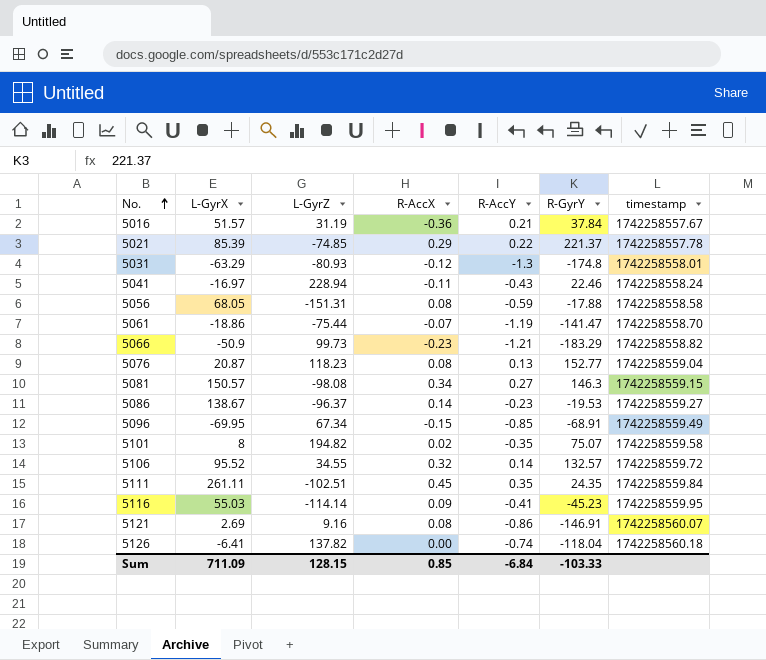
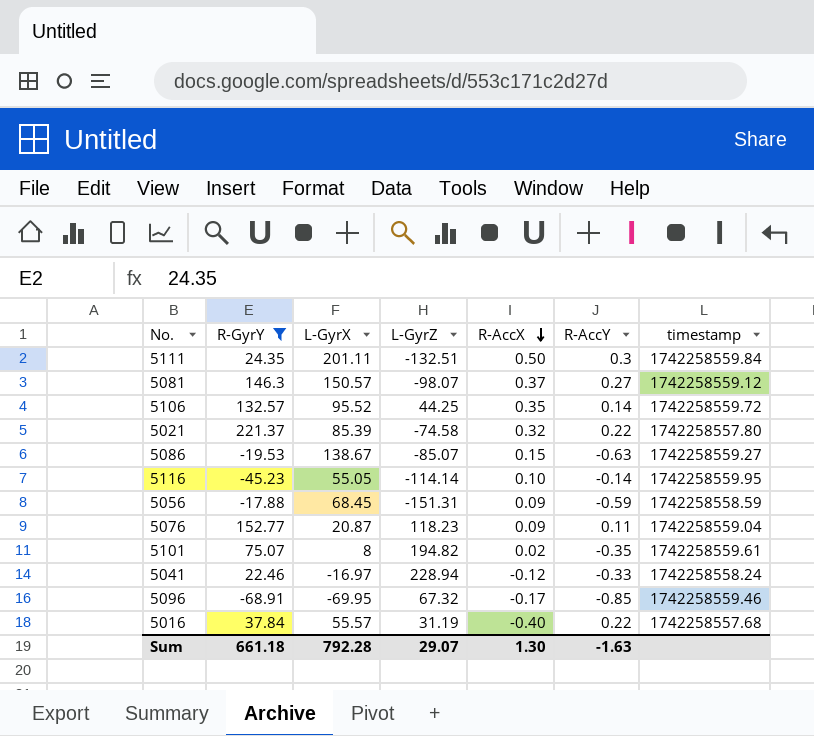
filter: none -> R-GyrY >= -68.91
row order: No. ascending -> R-AccX descending
column R-GyrY | position: 6 -> 2
5111 | L-GyrX: 261.11 -> 201.11
5111 | L-GyrZ: -102.51 -> -132.51
5111 | R-AccX: 0.45 -> 0.50
5111 | R-AccY: 0.35 -> 0.3
5081 | L-GyrZ: -98.08 -> -98.07
5081 | R-AccX: 0.34 -> 0.37
5081 | timestamp: 1742258559.15 -> 1742258559.12
5106 | L-GyrZ: 34.55 -> 44.25
5106 | R-AccX: 0.32 -> 0.35
5021 | L-GyrZ: -74.85 -> -74.58
5021 | R-AccX: 0.29 -> 0.32
5021 | timestamp: 1742258557.78 -> 1742258557.80
5086 | L-GyrZ: -96.37 -> -85.07
5086 | R-AccX: 0.14 -> 0.15
5086 | R-AccY: -0.23 -> -0.63
5116 | L-GyrX: 55.03 -> 55.05
5116 | R-AccX: 0.09 -> 0.10
5116 | R-AccY: -0.41 -> -0.14
5056 | L-GyrX: 68.05 -> 68.45
5056 | R-AccX: 0.08 -> 0.09
5056 | timestamp: 1742258558.58 -> 1742258558.59
5076 | R-AccX: 0.08 -> 0.09
5076 | R-AccY: 0.13 -> 0.11
5101 | timestamp: 1742258559.58 -> 1742258559.61
5041 | R-AccX: -0.11 -> -0.12
5041 | R-AccY: -0.43 -> -0.33
5096 | L-GyrZ: 67.34 -> 67.32
5096 | R-AccX: -0.15 -> -0.17
5096 | timestamp: 1742258559.49 -> 1742258559.46
5016 | L-GyrX: 51.57 -> 55.57
5016 | R-AccX: -0.36 -> -0.40
5016 | R-AccY: 0.21 -> 0.22
5016 | timestamp: 1742258557.67 -> 1742258557.68
Sum | R-GyrY: -103.33 -> 661.18
Sum | L-GyrX: 711.09 -> 792.28
Sum | L-GyrZ: 128.15 -> 29.07
Sum | R-AccX: 0.85 -> 1.30
Sum | R-AccY: -6.84 -> -1.63

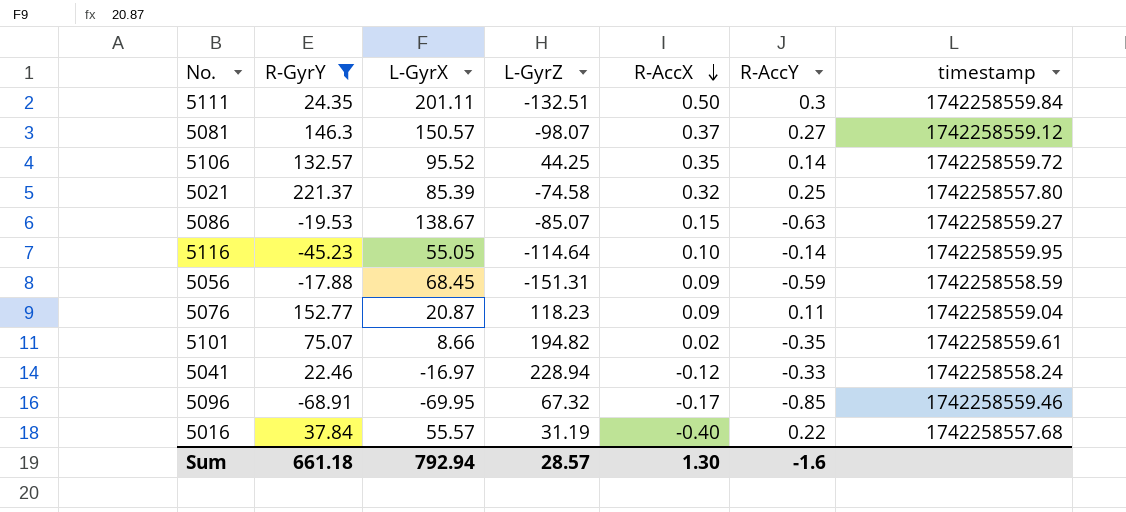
5021 | R-AccY: 0.22 -> 0.25
5116 | L-GyrZ: -114.14 -> -114.64
5101 | L-GyrX: 8 -> 8.66
Sum | L-GyrX: 792.28 -> 792.94
Sum | L-GyrZ: 29.07 -> 28.57
Sum | R-AccY: -1.63 -> -1.6

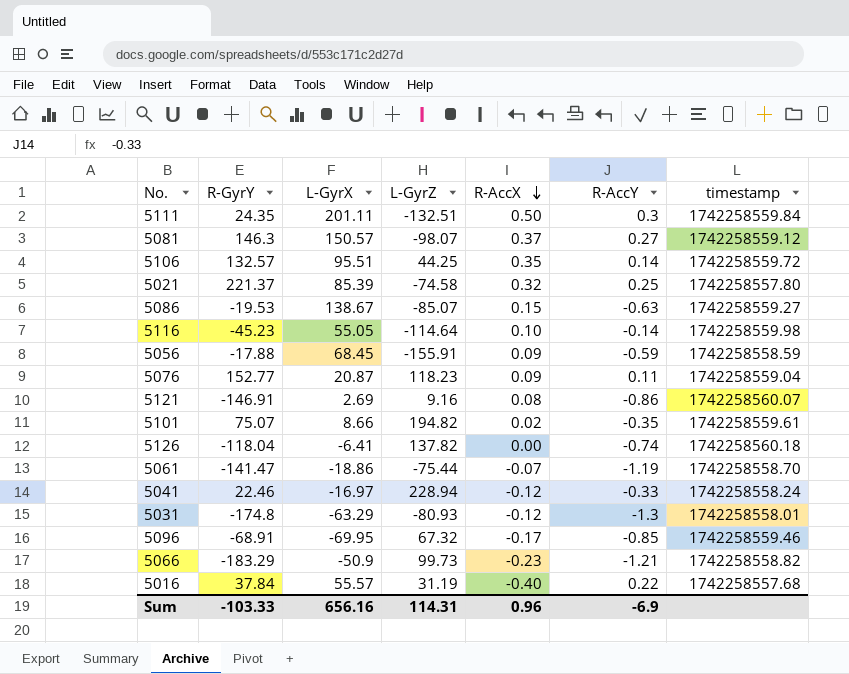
filter: R-GyrY >= -68.91 -> none
5106 | L-GyrX: 95.52 -> 95.51
5116 | timestamp: 1742258559.95 -> 1742258559.98
5056 | L-GyrZ: -151.31 -> -155.91
Sum | R-GyrY: 661.18 -> -103.33
Sum | L-GyrX: 792.94 -> 656.16
Sum | L-GyrZ: 28.57 -> 114.31
Sum | R-AccX: 1.30 -> 0.96
Sum | R-AccY: -1.6 -> -6.9

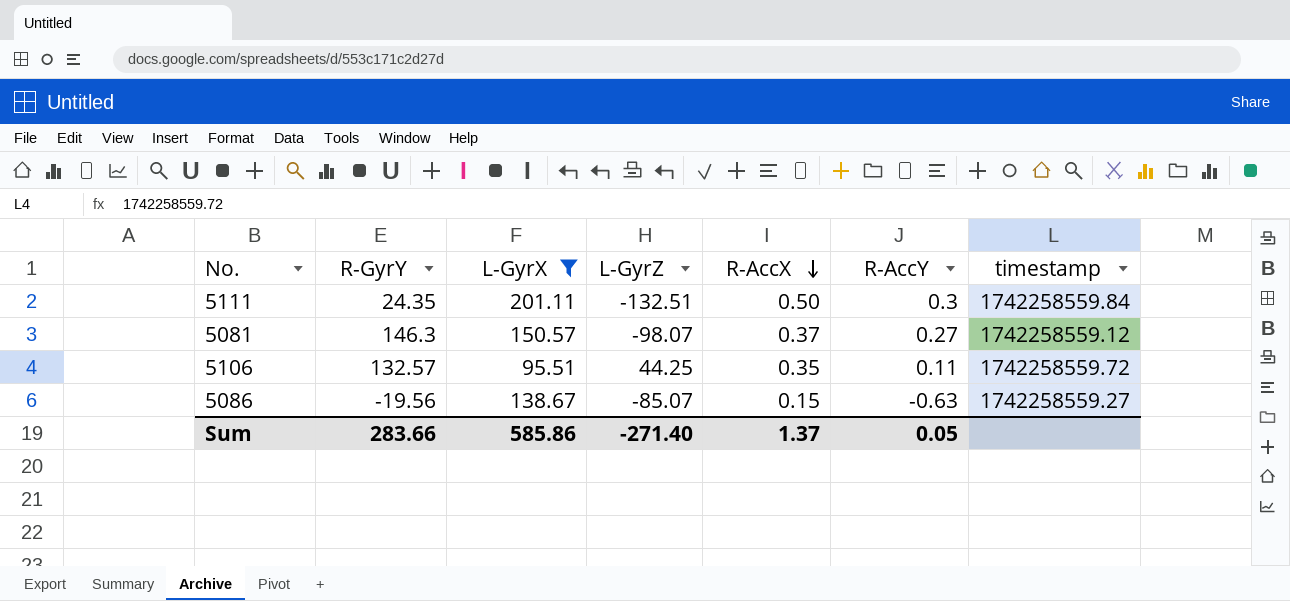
filter: none -> L-GyrX >= 95.51
5106 | R-AccY: 0.14 -> 0.11
5086 | R-GyrY: -19.53 -> -19.56
Sum | R-GyrY: -103.33 -> 283.66
Sum | L-GyrX: 656.16 -> 585.86
Sum | L-GyrZ: 114.31 -> -271.40
Sum | R-AccX: 0.96 -> 1.37
Sum | R-AccY: -6.9 -> 0.05

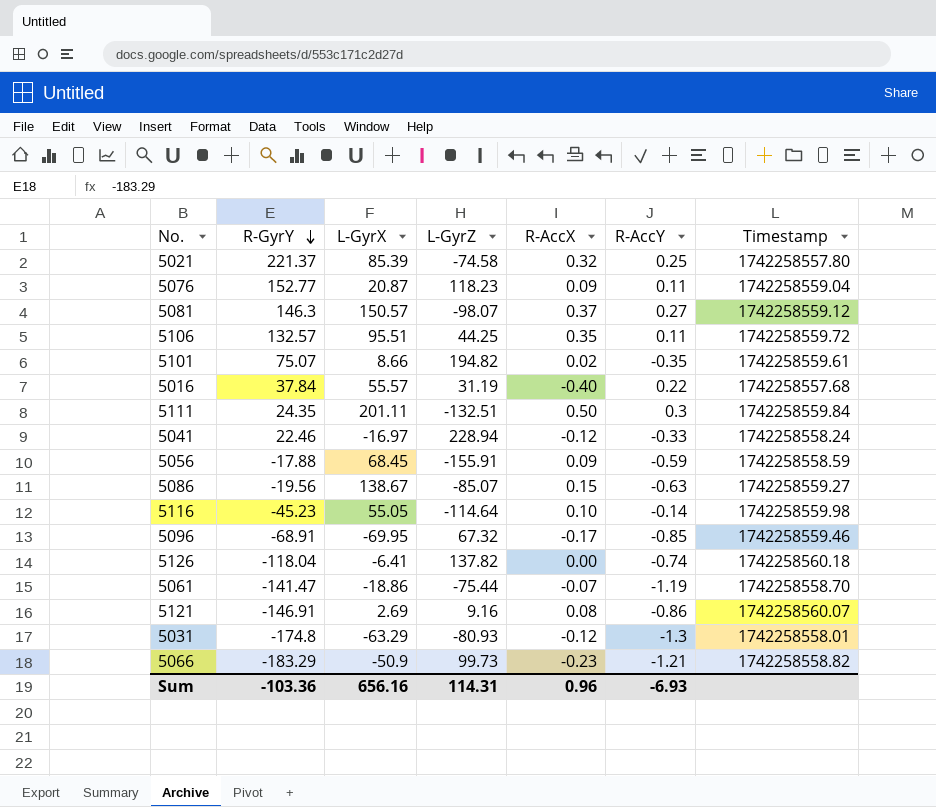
filter: L-GyrX >= 95.51 -> none
row order: R-AccX descending -> R-GyrY descending
column name: timestamp -> Timestamp
Sum | R-GyrY: 283.66 -> -103.36
Sum | L-GyrX: 585.86 -> 656.16
Sum | L-GyrZ: -271.40 -> 114.31
Sum | R-AccX: 1.37 -> 0.96
Sum | R-AccY: 0.05 -> -6.93

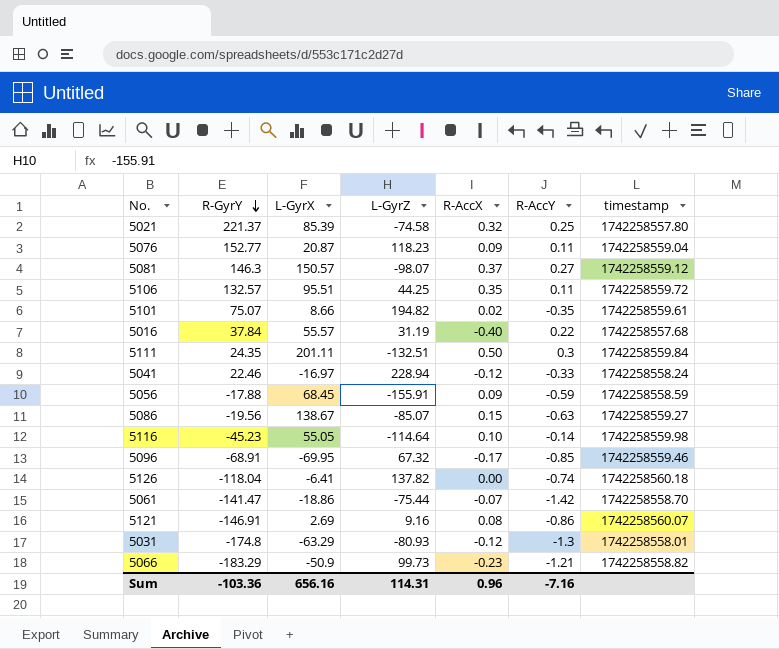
column name: Timestamp -> timestamp
5061 | R-AccY: -1.19 -> -1.42
Sum | R-AccY: -6.93 -> -7.16

